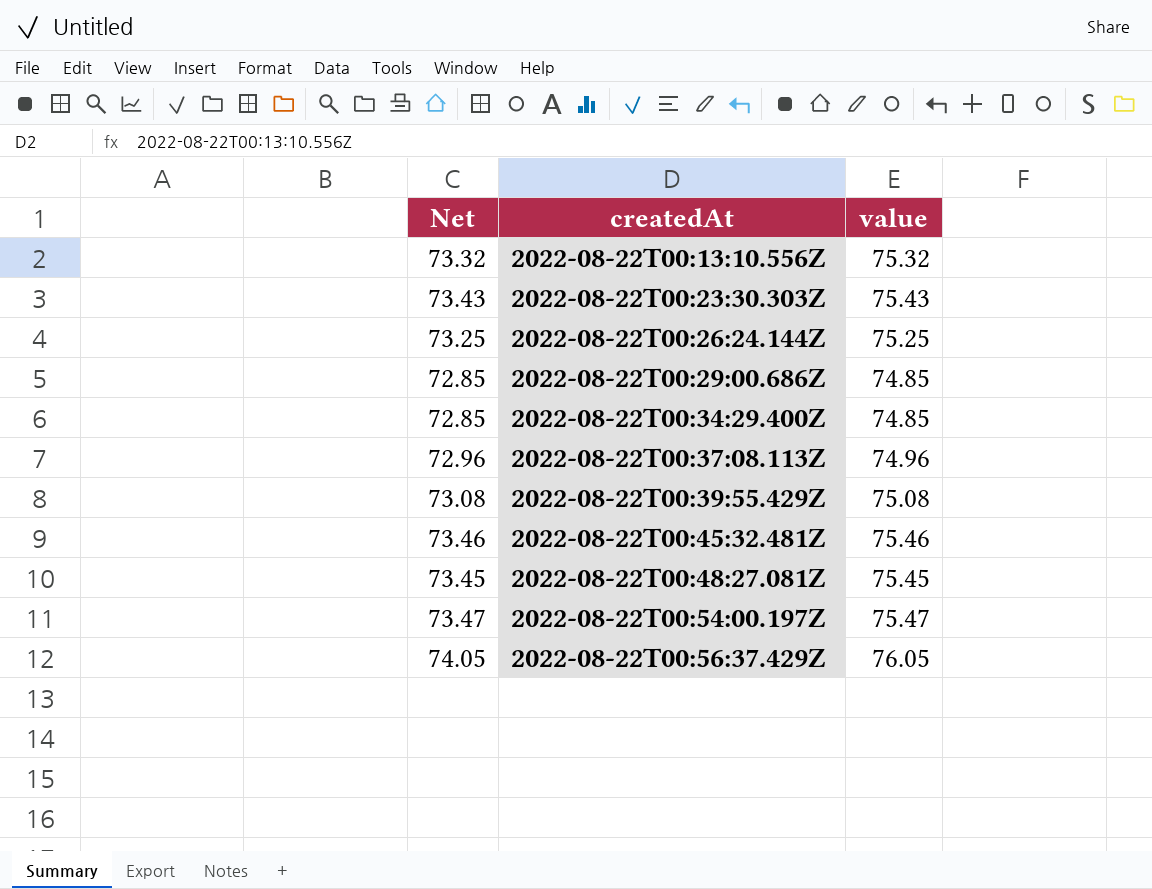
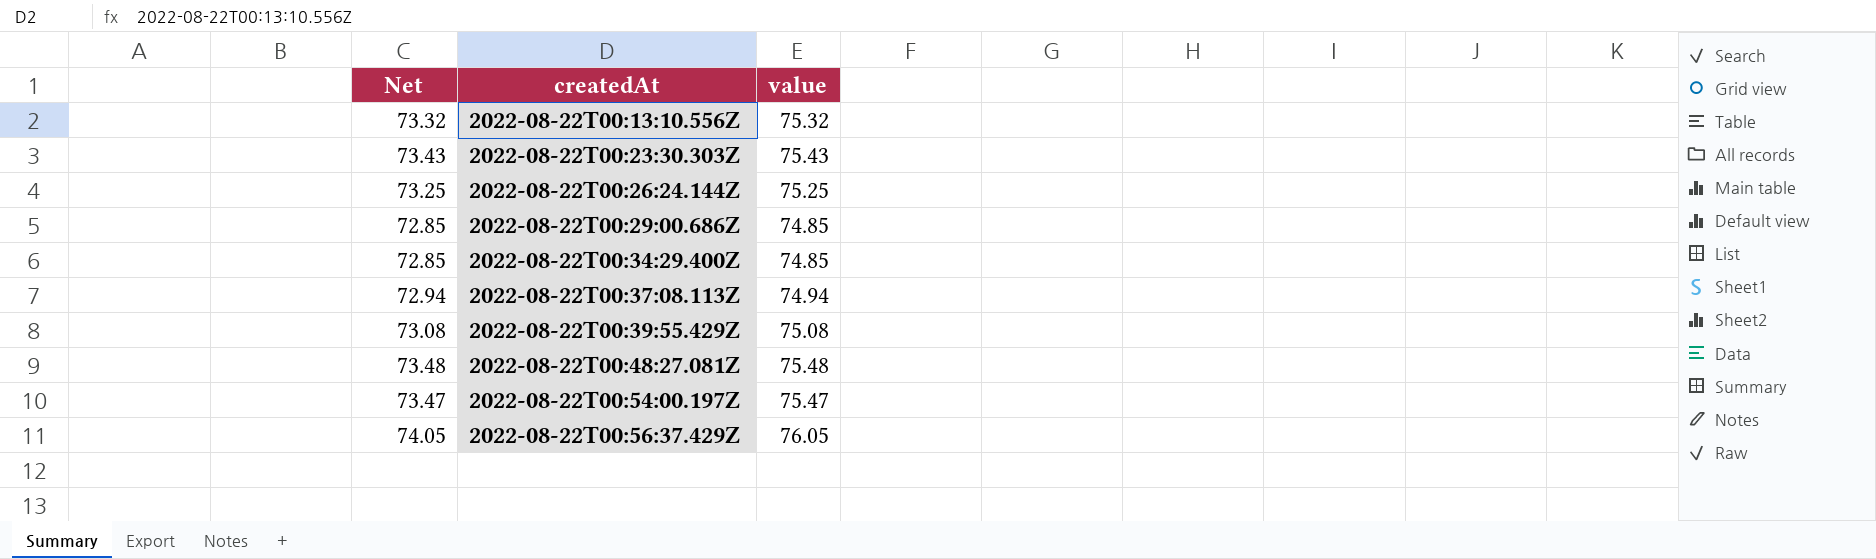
row 2022-08-22T00:45:32.481Z: 73.46 | 75.46 -> none
2022-08-22T00:37:08.113Z | Net: 72.96 -> 72.94
2022-08-22T00:37:08.113Z | value: 74.96 -> 74.94
2022-08-22T00:48:27.081Z | Net: 73.45 -> 73.48
2022-08-22T00:48:27.081Z | value: 75.45 -> 75.48

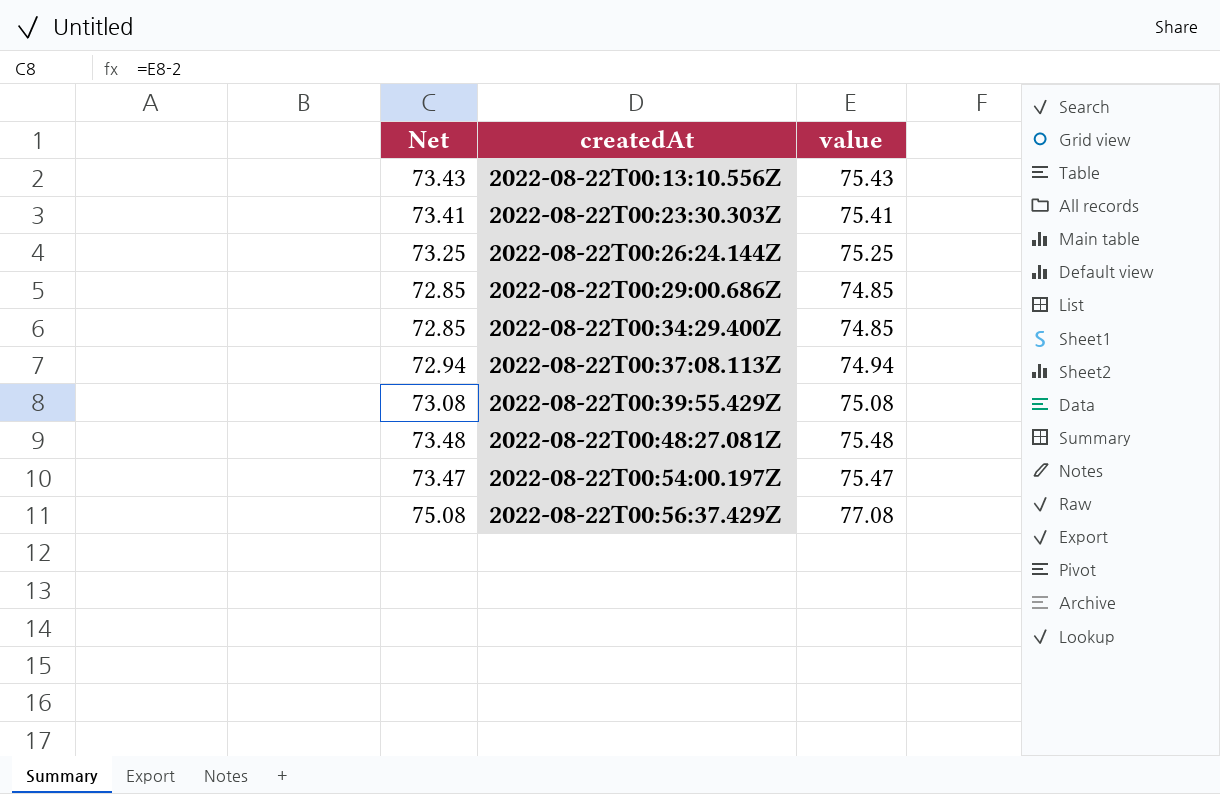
2022-08-22T00:13:10.556Z | Net: 73.32 -> 73.43
2022-08-22T00:13:10.556Z | value: 75.32 -> 75.43
2022-08-22T00:23:30.303Z | Net: 73.43 -> 73.41
2022-08-22T00:23:30.303Z | value: 75.43 -> 75.41
2022-08-22T00:56:37.429Z | Net: 74.05 -> 75.08
2022-08-22T00:56:37.429Z | value: 76.05 -> 77.08

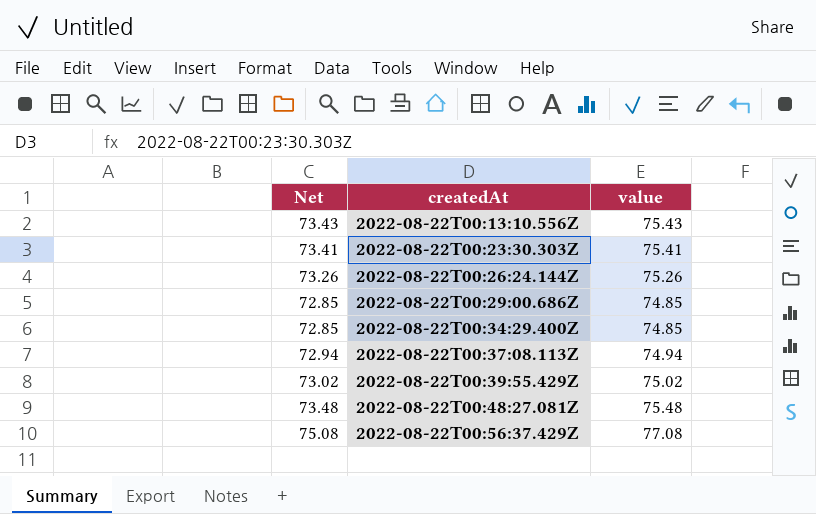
row 2022-08-22T00:54:00.197Z: 73.47 | 75.47 -> none
2022-08-22T00:26:24.144Z | Net: 73.25 -> 73.26
2022-08-22T00:26:24.144Z | value: 75.25 -> 75.26
2022-08-22T00:39:55.429Z | Net: 73.08 -> 73.02
2022-08-22T00:39:55.429Z | value: 75.08 -> 75.02

